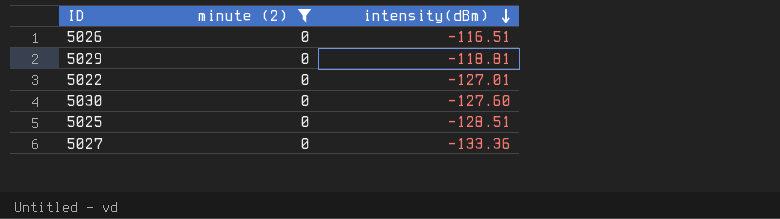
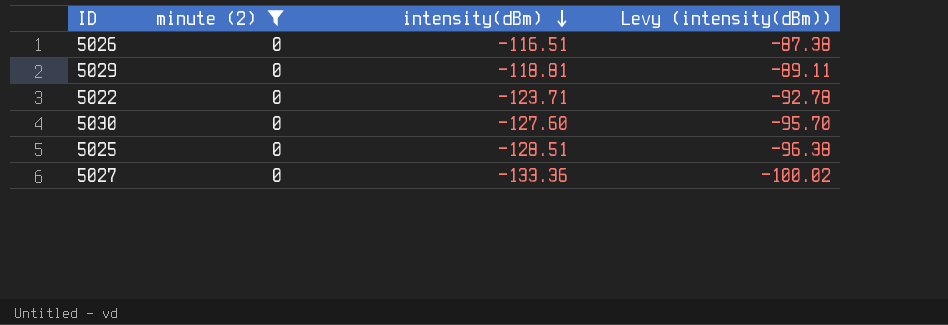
column Levy (intensity(dBm)) | formula: none -> [intensity(dBm)] * 0.75
5022 | intensity(dBm): -127.01 -> -123.71

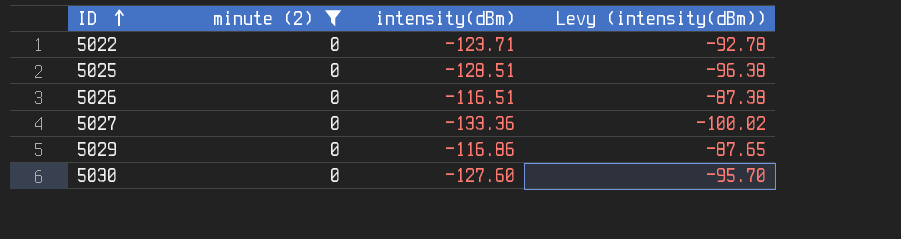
row order: intensity(dBm) descending -> ID ascending
5029 | intensity(dBm): -118.81 -> -116.86
5029 | Levy (intensity(dBm)): -89.11 -> -87.65

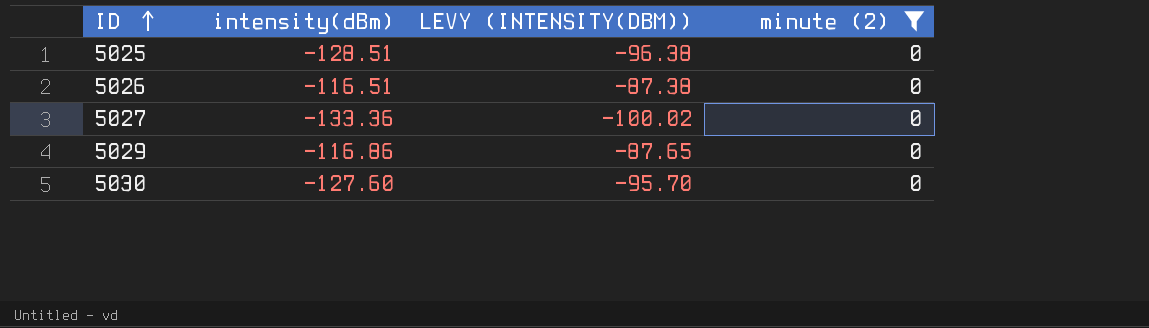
column name: Levy (intensity(dBm)) -> LEVY (INTENSITY(DBM))
column minute (2) | position: 2 -> 4
row 5022: 0 | -123.71 | -92.78 -> none

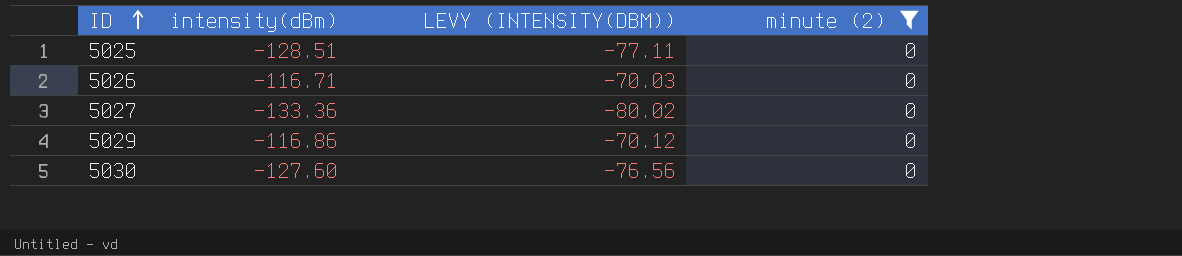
column LEVY (INTENSITY(DBM)) | formula: [intensity(dBm)] * 0.75 -> [intensity(dBm)] * 0.6
5026 | intensity(dBm): -116.51 -> -116.71

